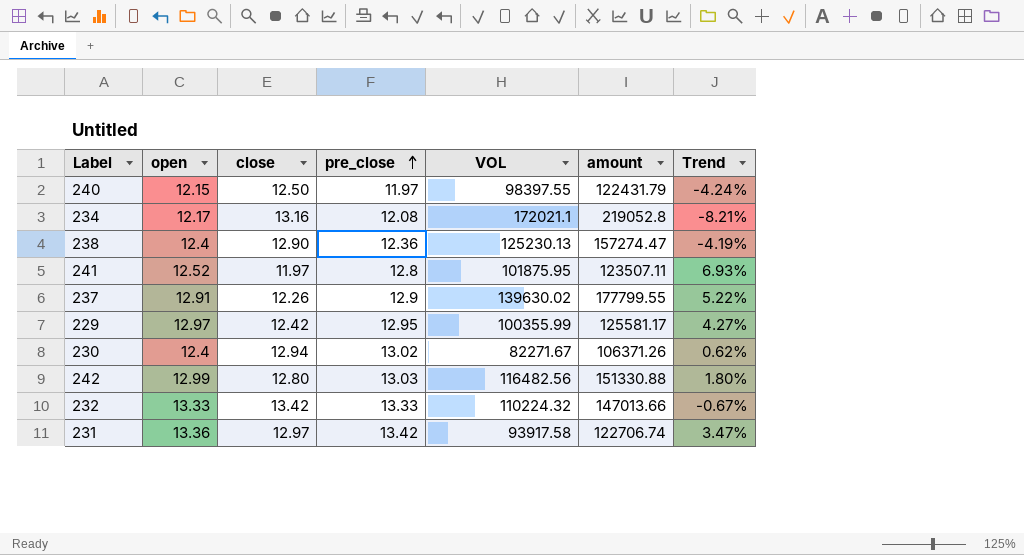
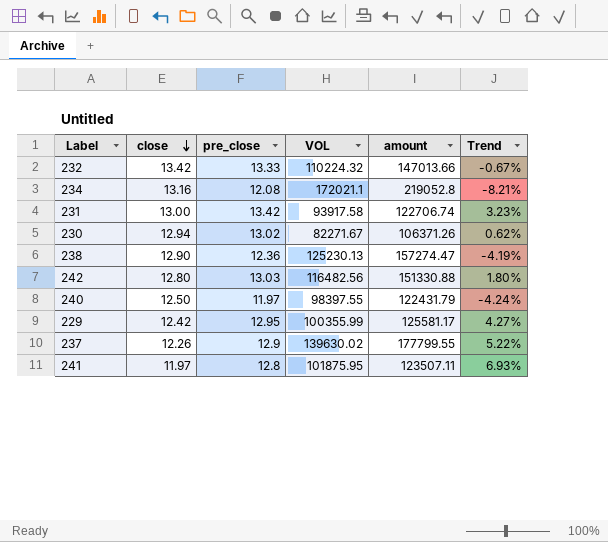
row order: pre_close ascending -> close descending
column open | position: 2 -> none
231 | close: 12.97 -> 13.00
231 | Trend: 3.47% -> 3.23%

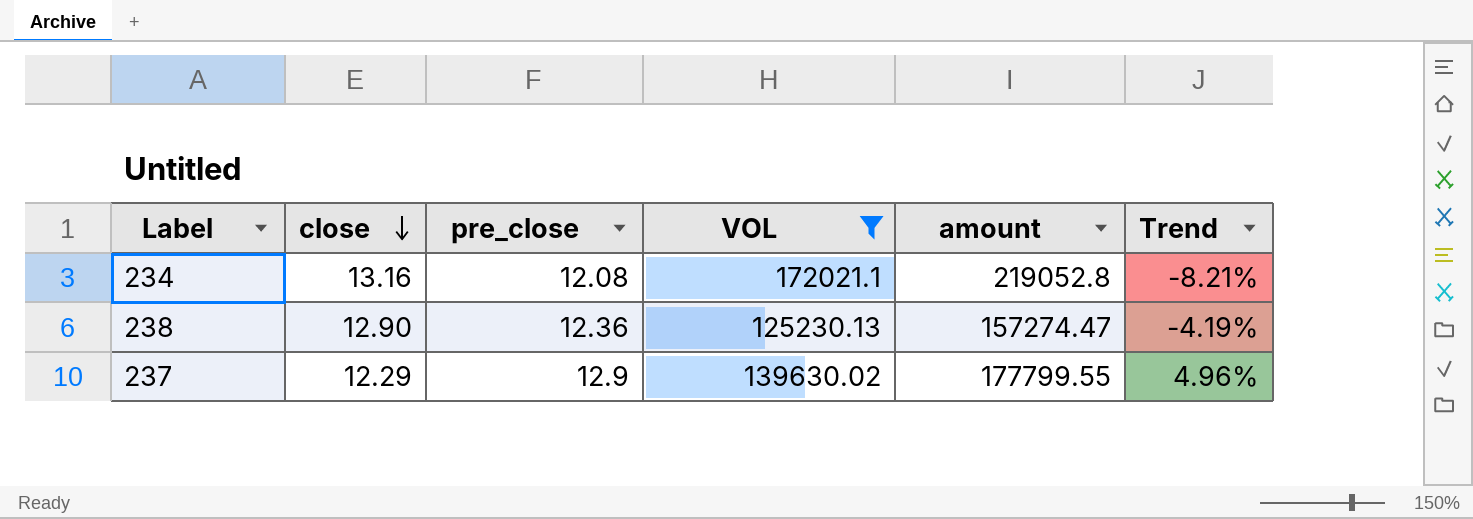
filter: none -> VOL >= 125230.13
237 | close: 12.26 -> 12.29
237 | Trend: 5.22% -> 4.96%

